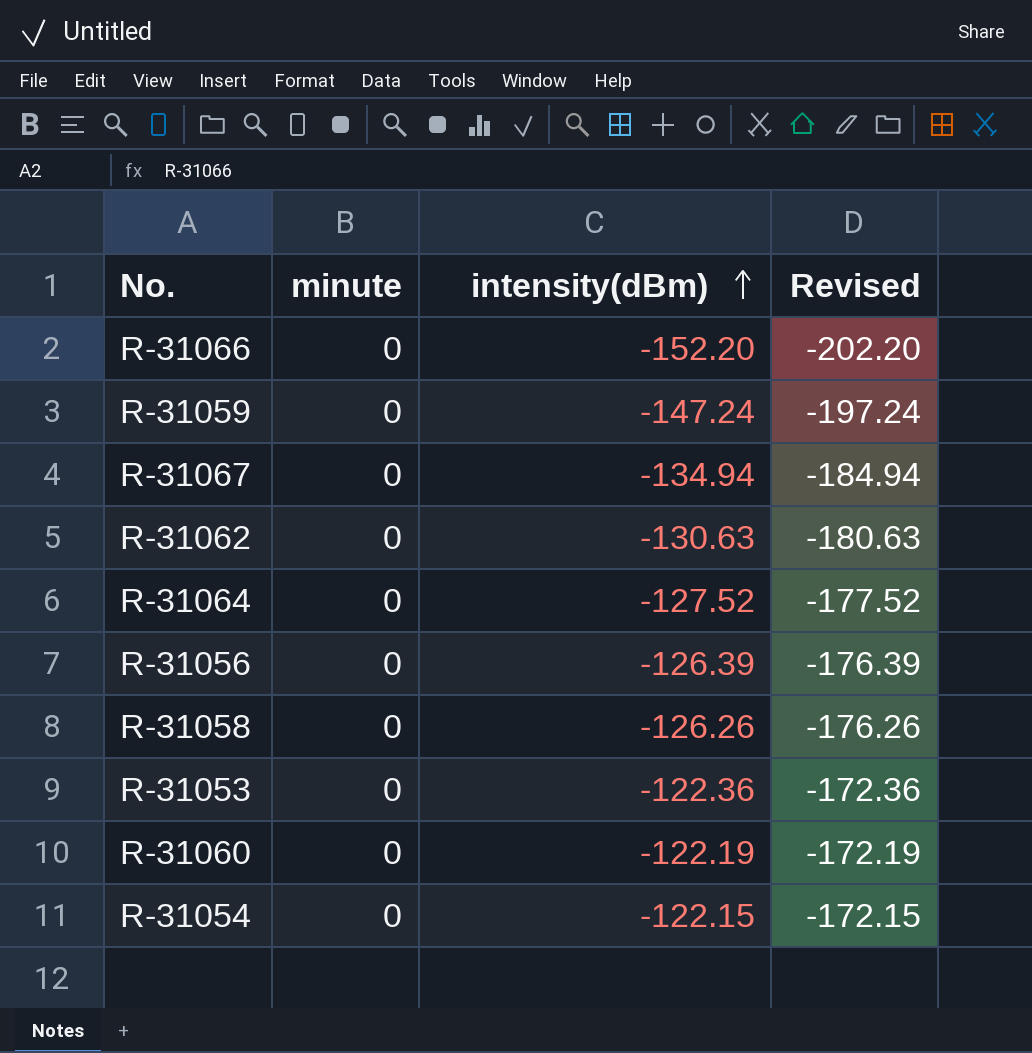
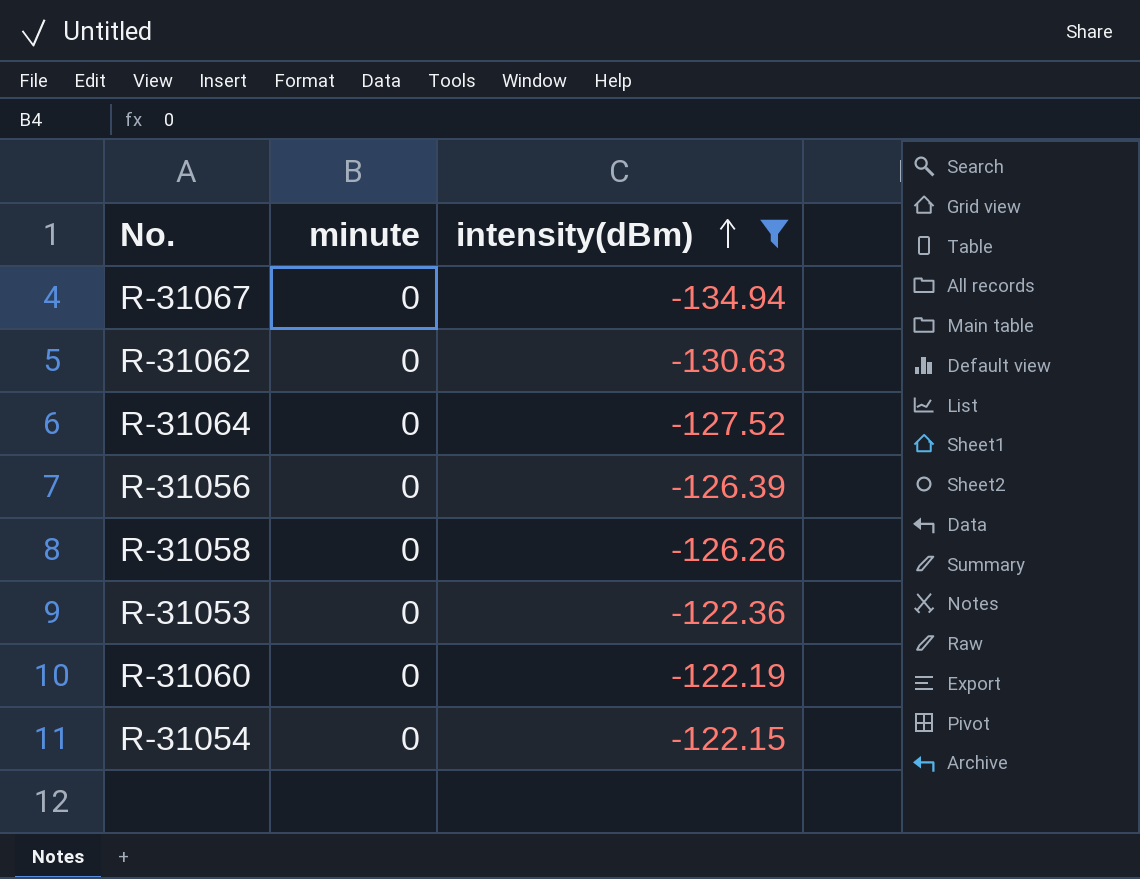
filter: none -> intensity(dBm) >= -134.94
column Revised | formula: [intensity(dBm)] - 50 -> none

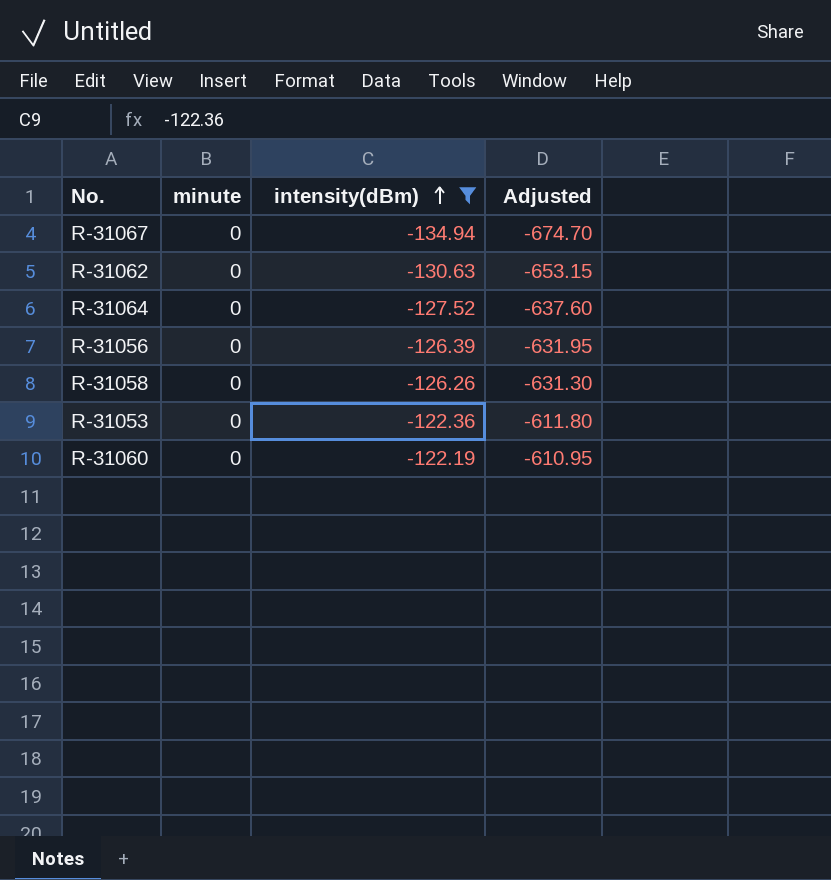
column Adjusted | formula: none -> [intensity(dBm)] * 5
row R-31054: 0 | -122.15 -> none

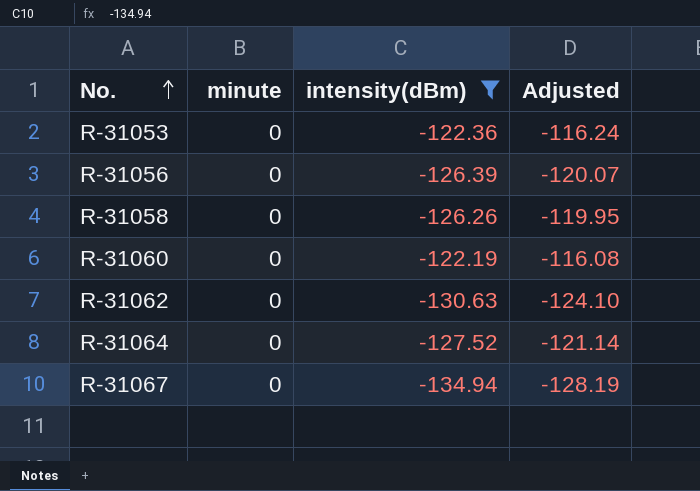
row order: intensity(dBm) ascending -> No. ascending
column Adjusted | formula: [intensity(dBm)] * 5 -> [intensity(dBm)] * 0.95

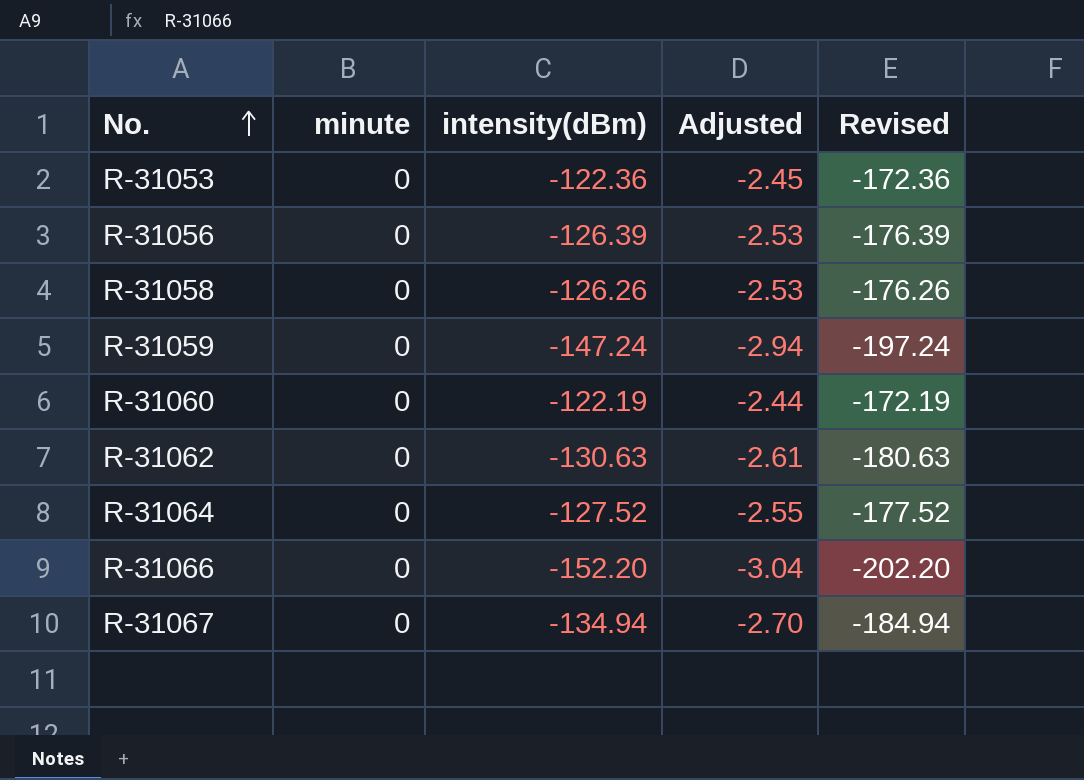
filter: intensity(dBm) >= -134.94 -> none
column Adjusted | formula: [intensity(dBm)] * 0.95 -> [intensity(dBm)] * 0.02
column Revised | formula: none -> [intensity(dBm)] - 50

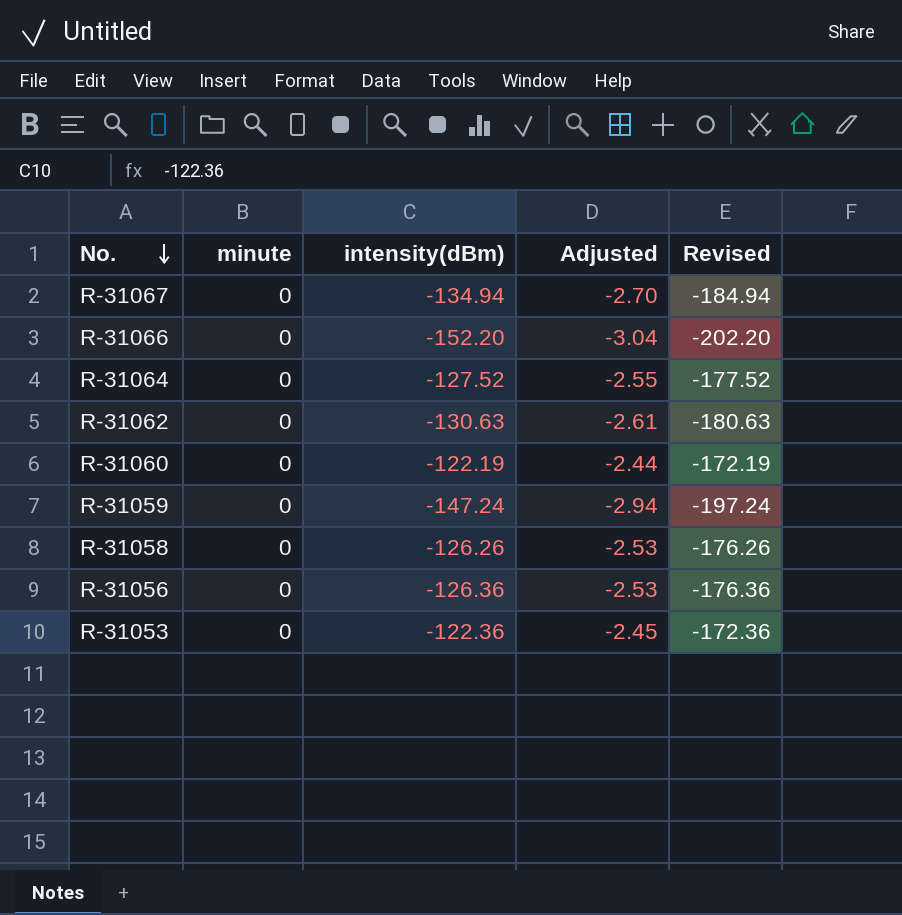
row order: No. ascending -> No. descending
R-31056 | intensity(dBm): -126.39 -> -126.36
R-31056 | Revised: -176.39 -> -176.36

